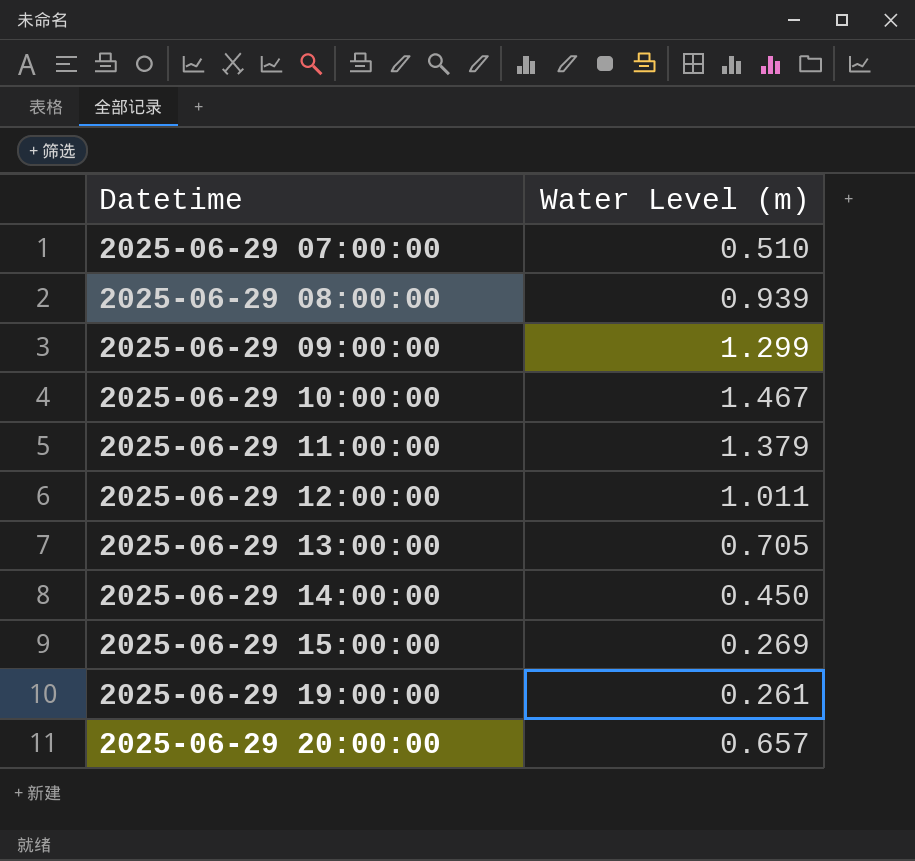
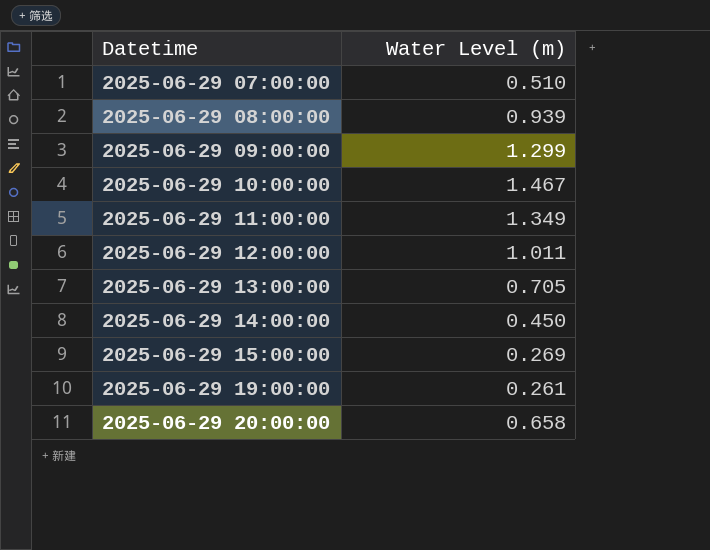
2025-06-29 11:00:00 | Water Level (m): 1.379 -> 1.349
2025-06-29 20:00:00 | Water Level (m): 0.657 -> 0.658

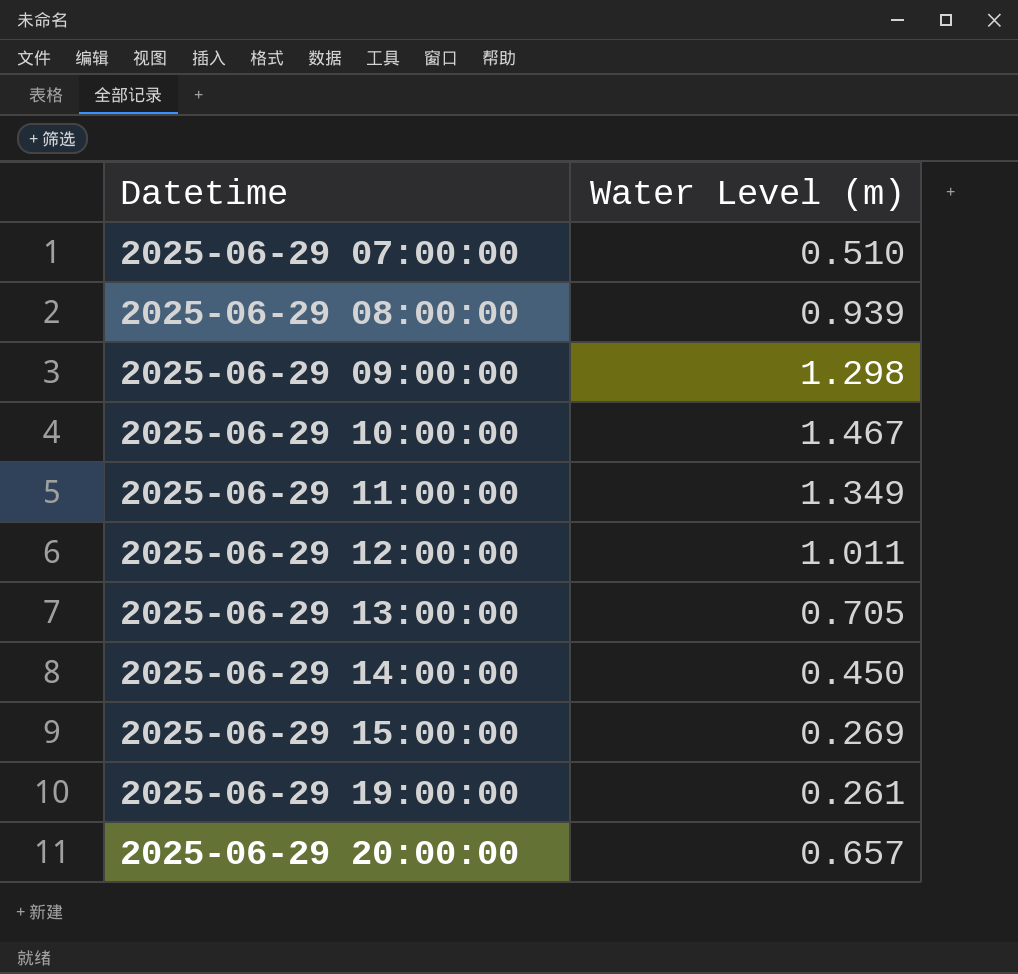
2025-06-29 09:00:00 | Water Level (m): 1.299 -> 1.298
2025-06-29 20:00:00 | Water Level (m): 0.658 -> 0.657

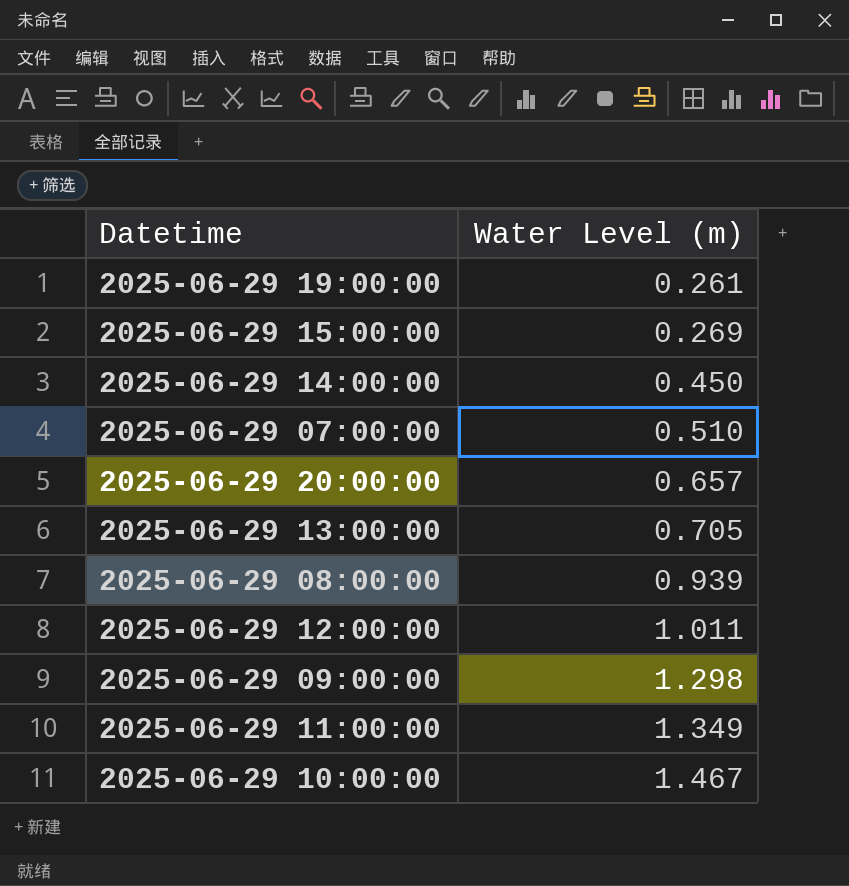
row order: Datetime ascending -> Water Level (m) ascending

